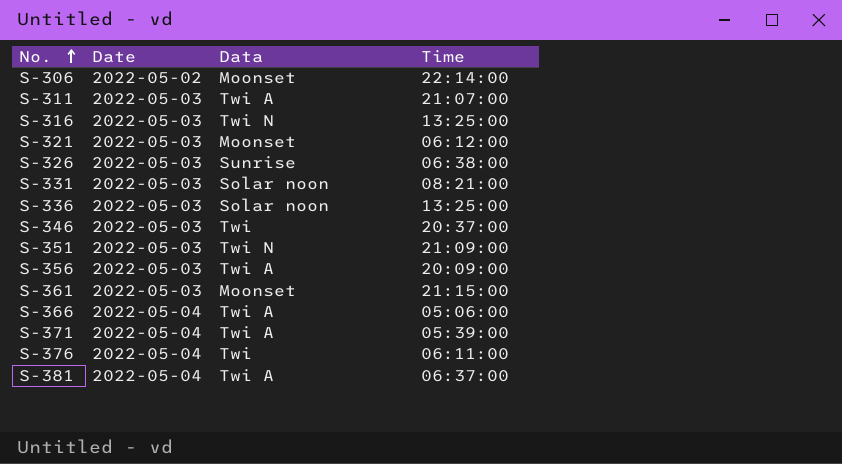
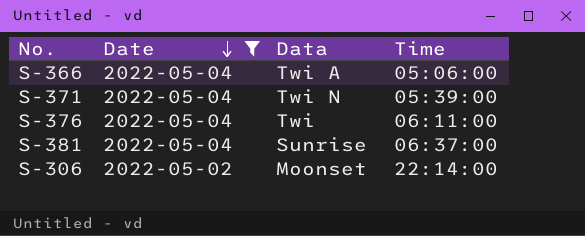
filter: none -> Date != 2022-05-03
row order: No. ascending -> Date descending
S-371 | Data: Twi A -> Twi N
S-381 | Data: Twi A -> Sunrise

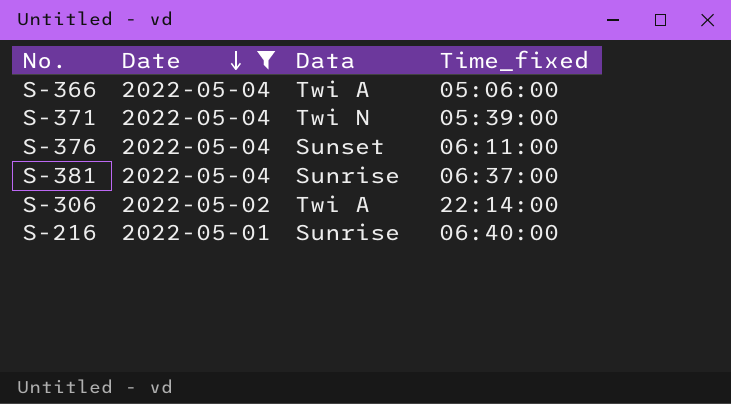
column name: Time -> Time_fixed
S-376 | Data: Twi -> Sunset
S-306 | Data: Moonset -> Twi A
row S-216: none -> 2022-05-01 | Sunrise | 06:40:00

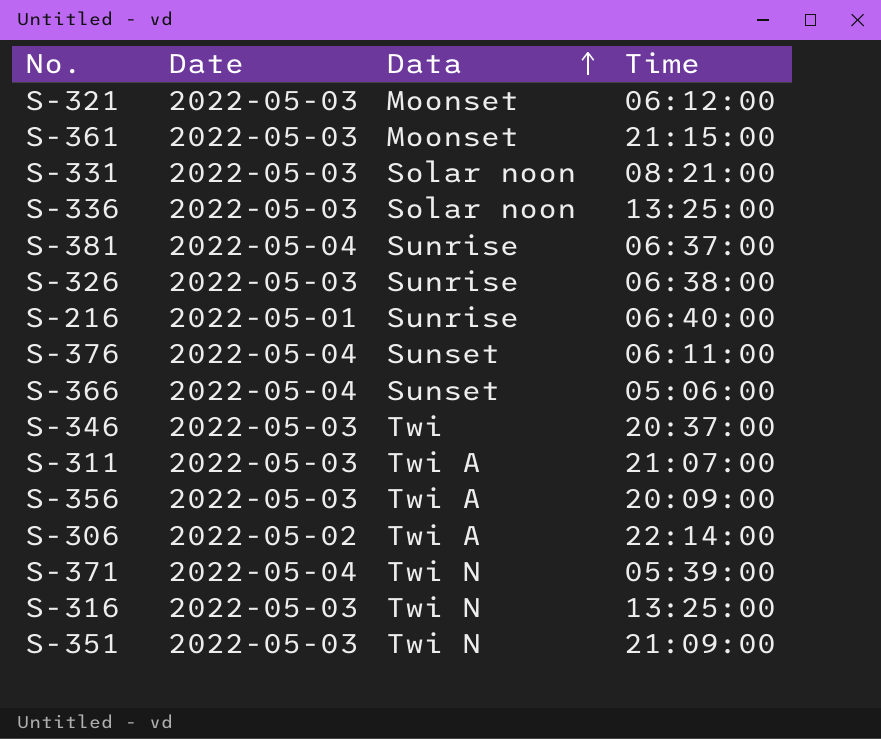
filter: Date != 2022-05-03 -> none
row order: Date descending -> Data ascending
column name: Time_fixed -> Time
S-366 | Data: Twi A -> Sunset

